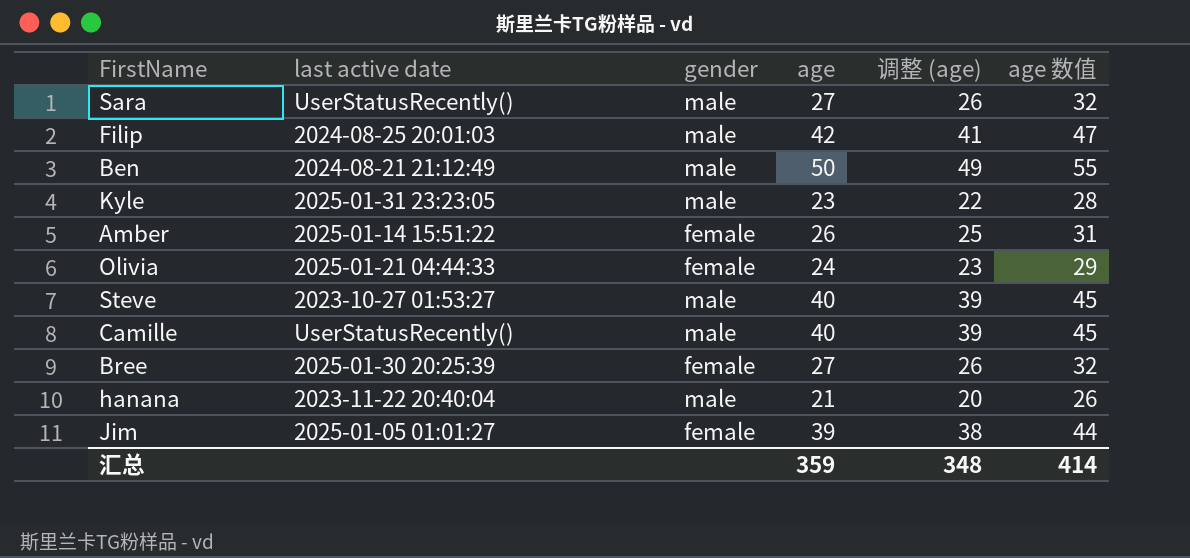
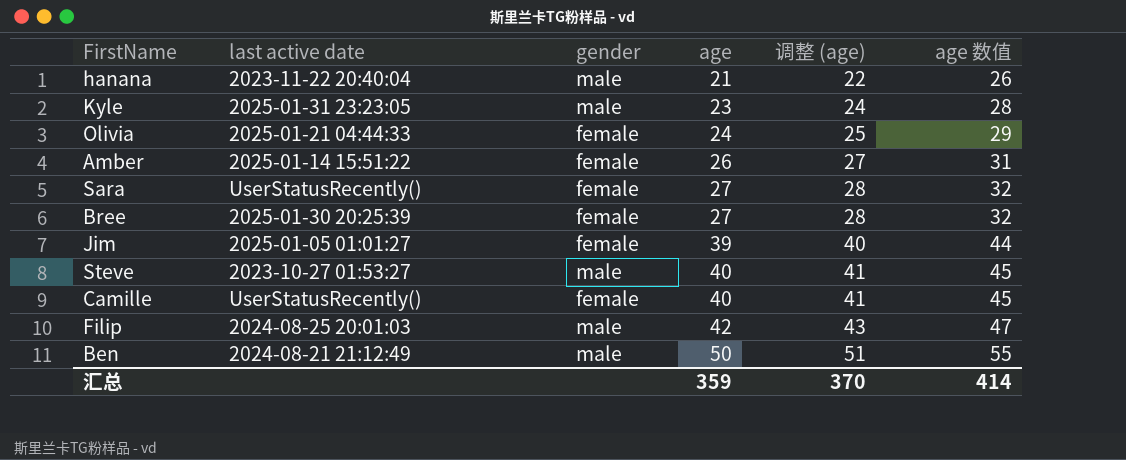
row order: none -> age ascending
column 调整 (age) | formula: [age] - 1 -> [age] + 1
Sara | gender: male -> female
Camille | gender: male -> female
汇总 | 调整 (age): 348 -> 370

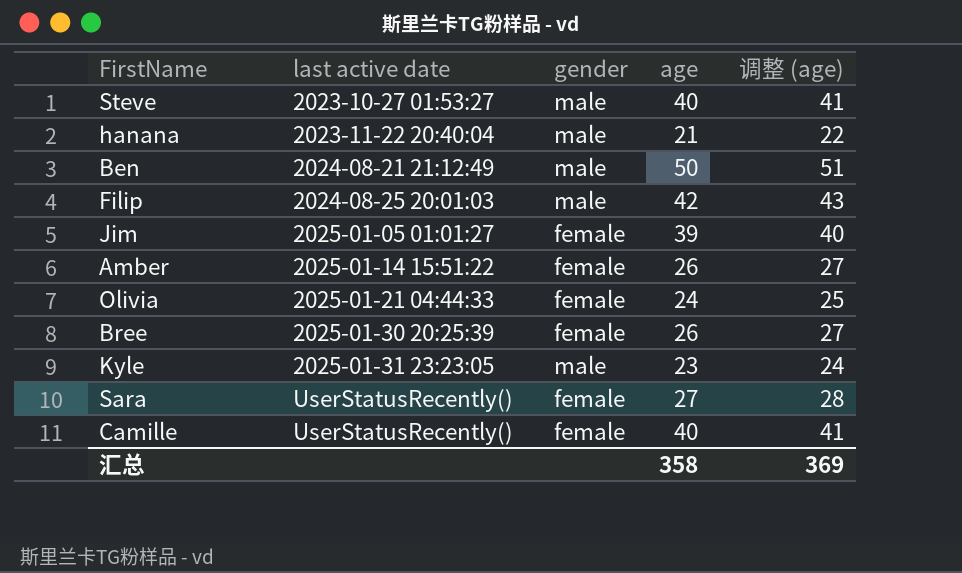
row order: age ascending -> last active date ascending
column age 数值 | formula: [age] + 5 -> none
Bree | age: 27 -> 26
Bree | 调整 (age): 28 -> 27
汇总 | age: 359 -> 358
汇总 | 调整 (age): 370 -> 369

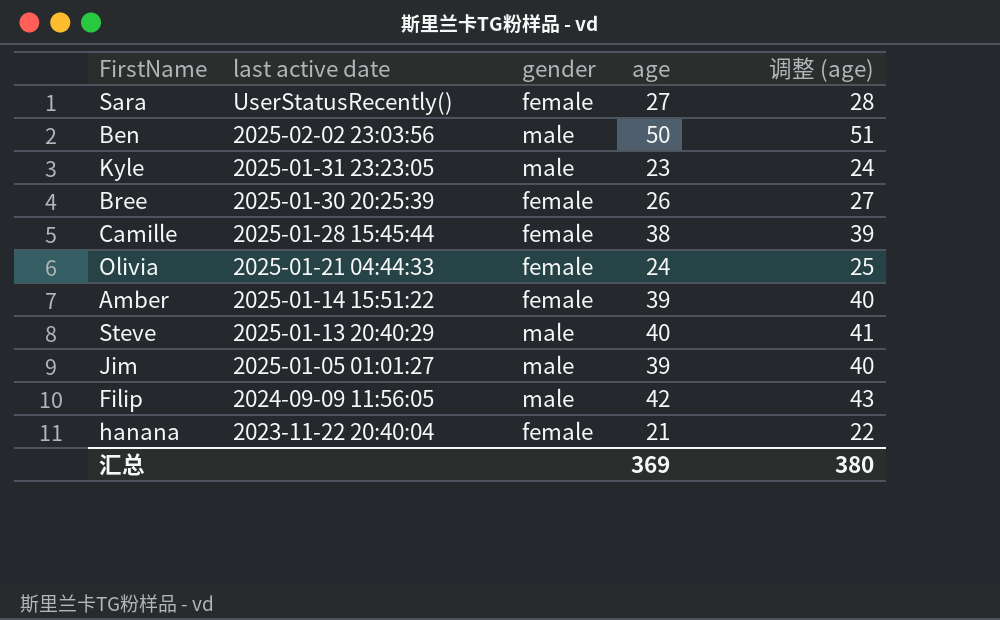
row order: last active date ascending -> last active date descending
Ben | last active date: 2024-08-21 21:12:49 -> 2025-02-02 23:03:56
Camille | last active date: UserStatusRecently() -> 2025-01-28 15:45:44
Camille | age: 40 -> 38
Camille | 调整 (age): 41 -> 39
Amber | age: 26 -> 39
Amber | 调整 (age): 27 -> 40
Steve | last active date: 2023-10-27 01:53:27 -> 2025-01-13 20:40:29
Jim | gender: female -> male
Filip | last active date: 2024-08-25 20:01:03 -> 2024-09-09 11:56:05
hanana | gender: male -> female
汇总 | age: 358 -> 369
汇总 | 调整 (age): 369 -> 380

